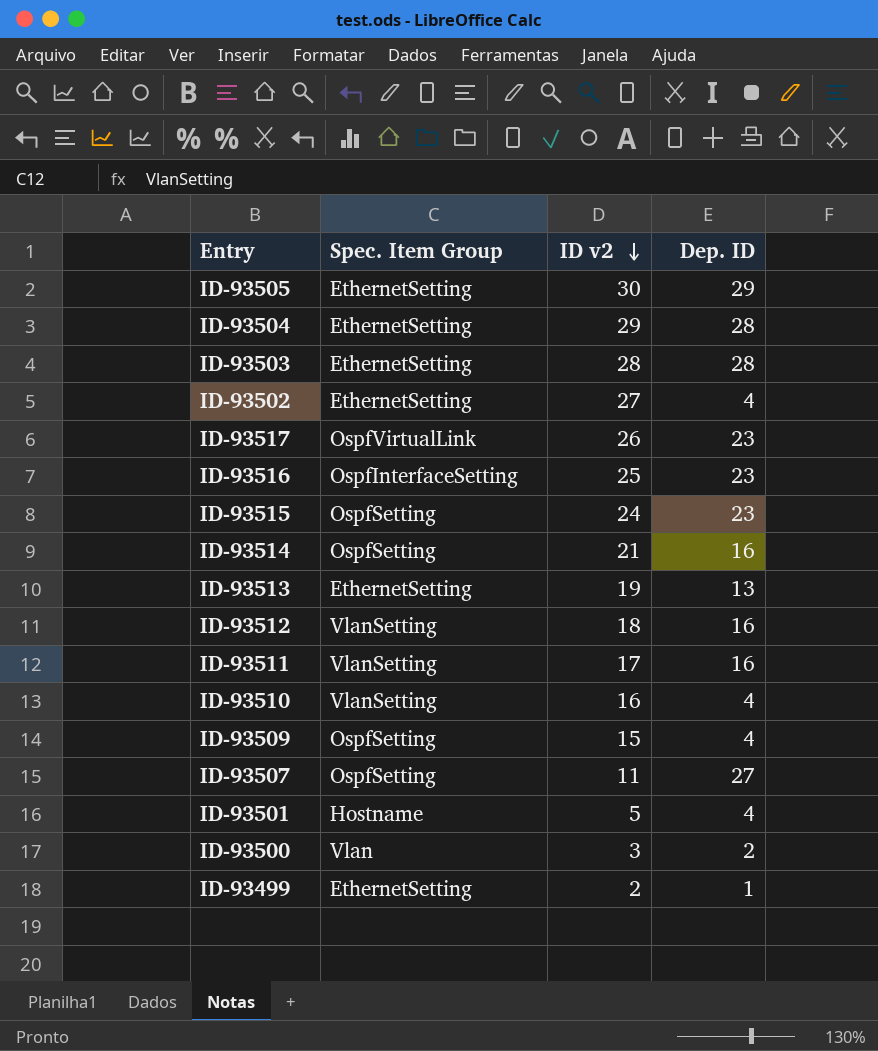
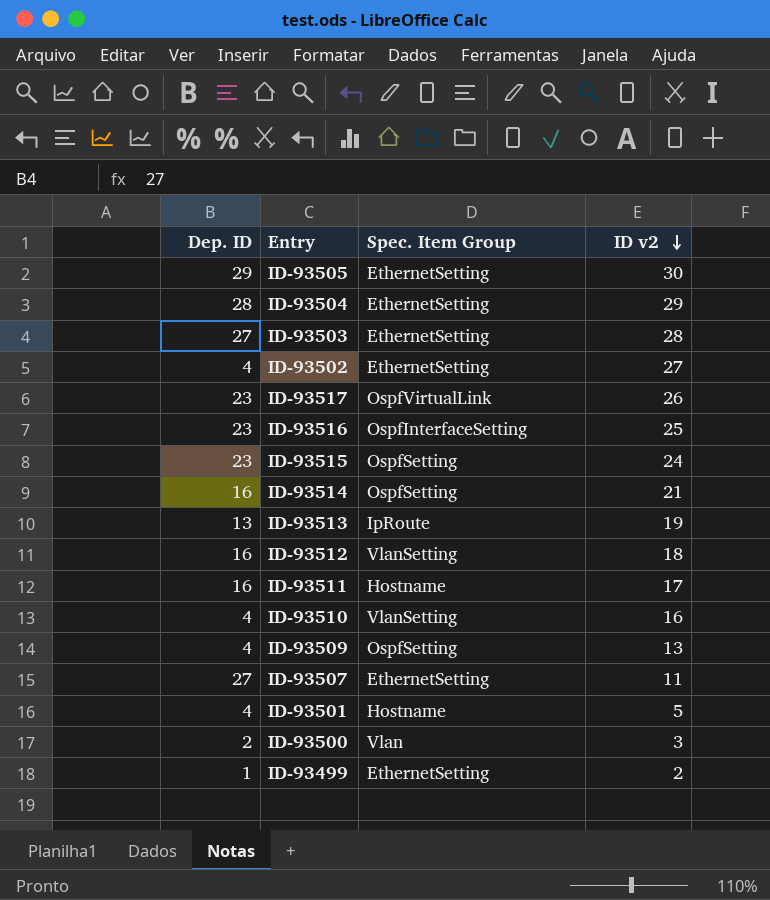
column Dep. ID | position: 4 -> 1
ID-93503 | Dep. ID: 28 -> 27
ID-93513 | Spec. Item Group: EthernetSetting -> IpRoute
ID-93511 | Spec. Item Group: VlanSetting -> Hostname
ID-93509 | ID v2: 15 -> 13
ID-93507 | Spec. Item Group: OspfSetting -> EthernetSetting

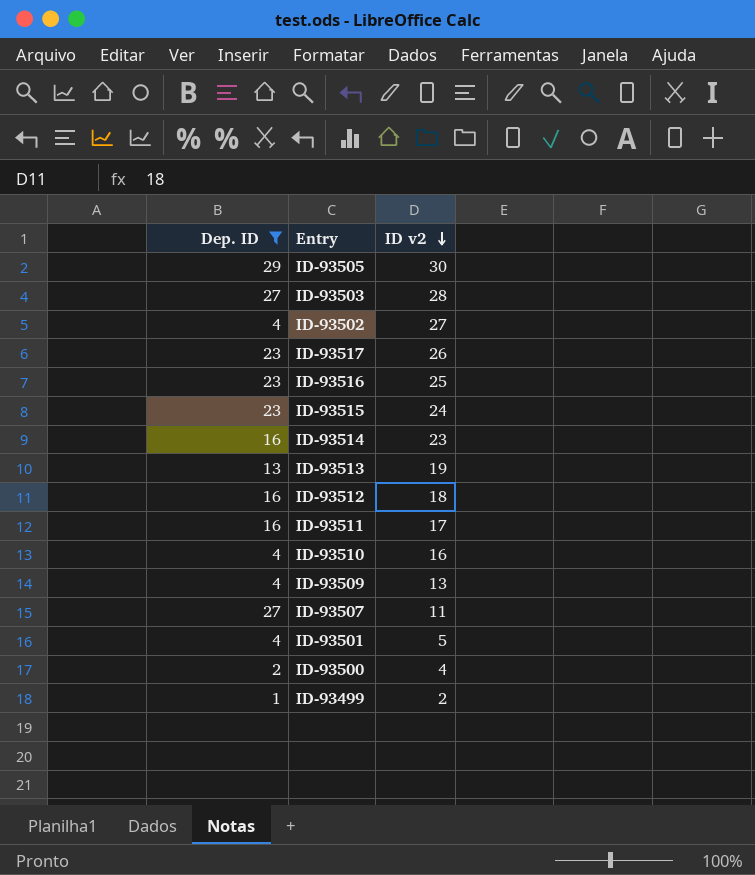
filter: none -> Dep. ID != 28
column Spec. Item Group | position: 3 -> none
ID-93514 | ID v2: 21 -> 23
ID-93500 | ID v2: 3 -> 4

